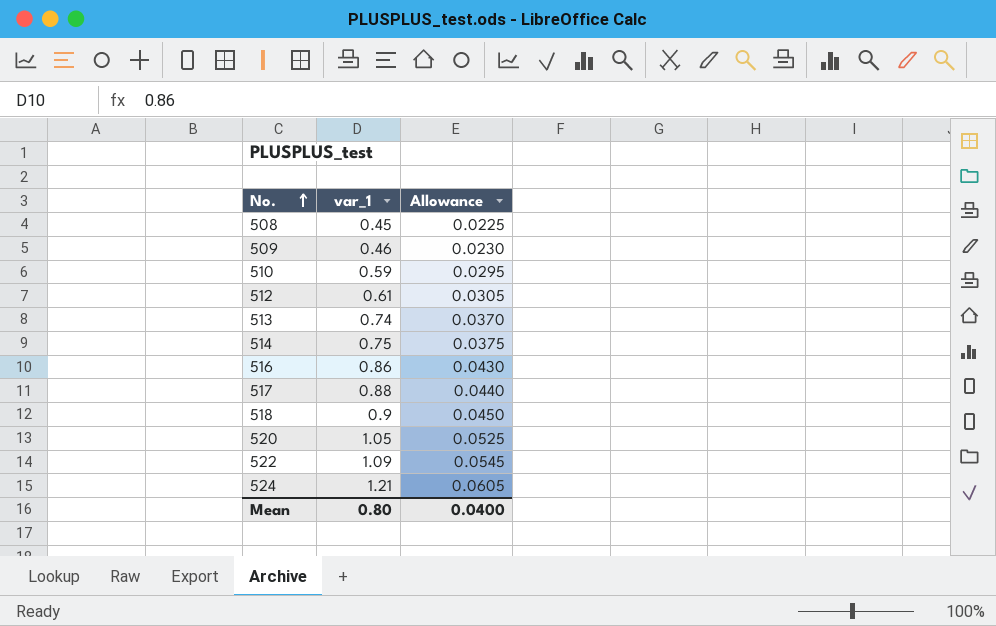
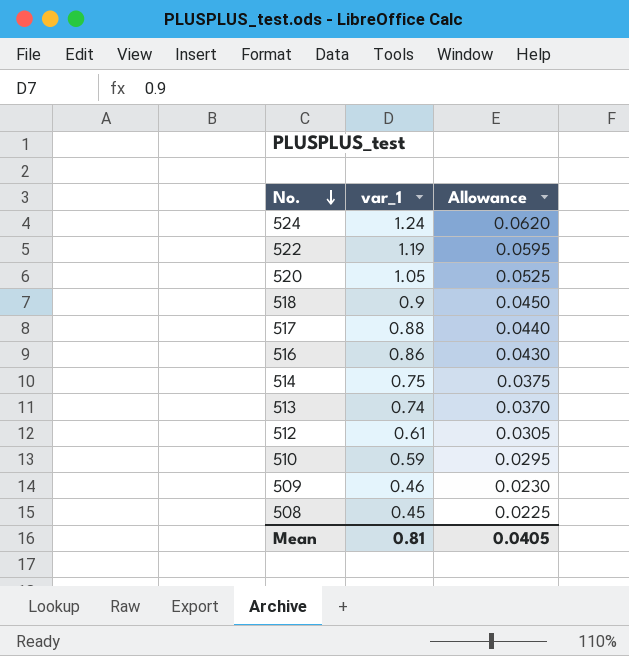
row order: No. ascending -> No. descending
524 | var_1: 1.21 -> 1.24
524 | Allowance: 0.0605 -> 0.0620
522 | var_1: 1.09 -> 1.19
522 | Allowance: 0.0545 -> 0.0595
Mean | var_1: 0.80 -> 0.81
Mean | Allowance: 0.0400 -> 0.0405

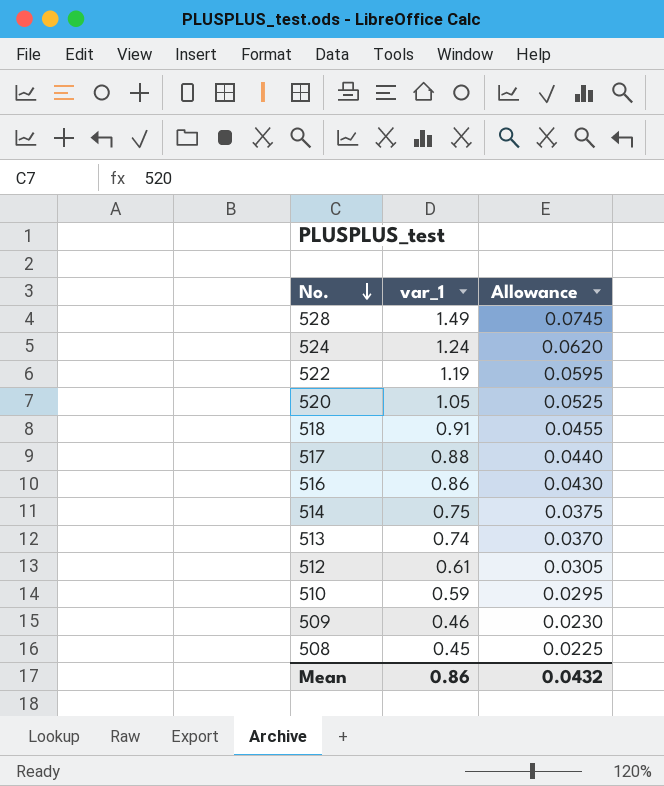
row 528: none -> 1.49 | 0.0745
518 | var_1: 0.9 -> 0.91
518 | Allowance: 0.0450 -> 0.0455
Mean | var_1: 0.81 -> 0.86
Mean | Allowance: 0.0405 -> 0.0432

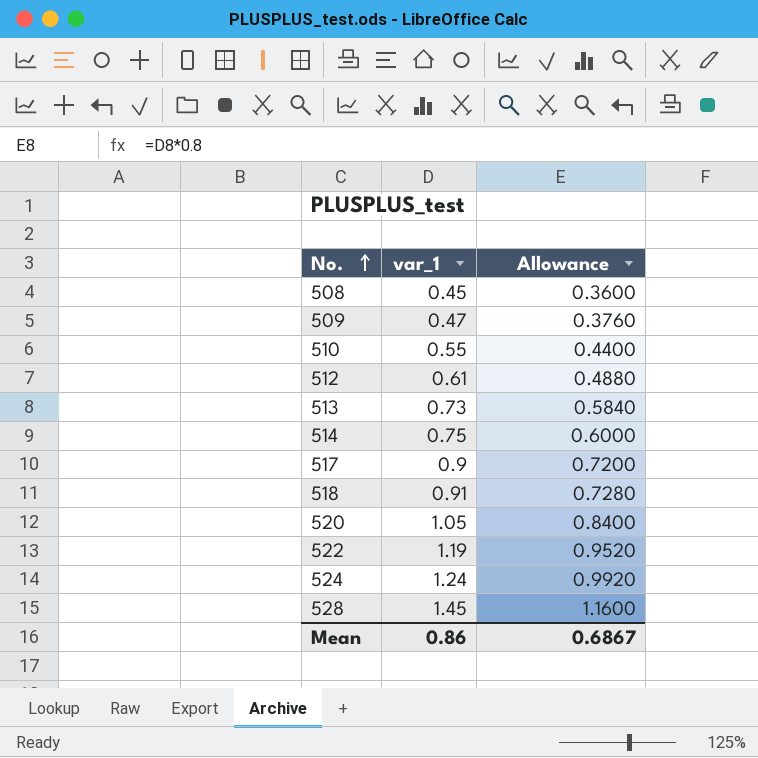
row order: No. descending -> No. ascending
column Allowance | formula: [var_1] * 0.05 -> [var_1] * 0.8
row 516: 0.86 | 0.0430 -> none
509 | var_1: 0.46 -> 0.47
510 | var_1: 0.59 -> 0.55
513 | var_1: 0.74 -> 0.73
517 | var_1: 0.88 -> 0.9
528 | var_1: 1.49 -> 1.45
Mean | Allowance: 0.0432 -> 0.6867

